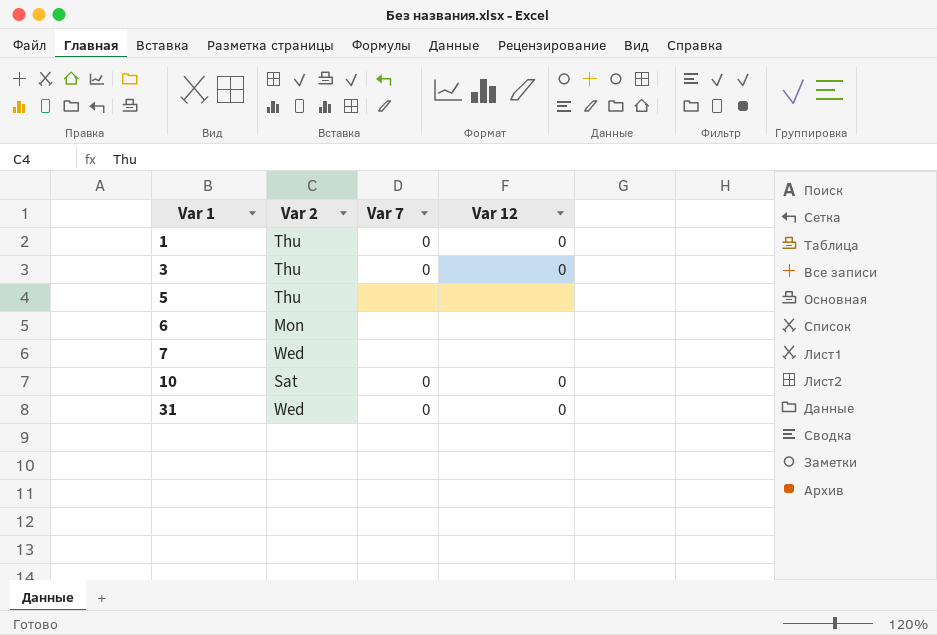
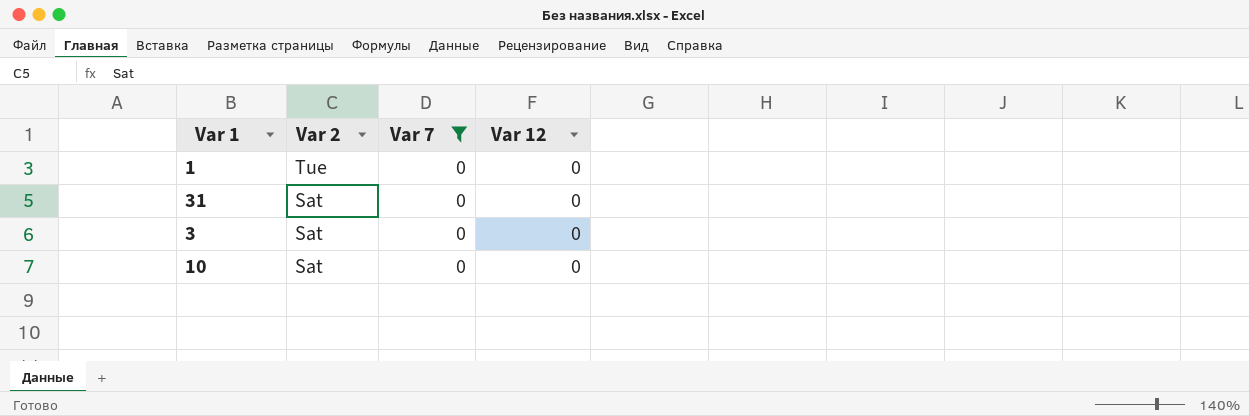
filter: none -> Var 7 = 0
row order: Var 1 ascending -> Var 2 descending
1 | Var 2: Thu -> Tue
31 | Var 2: Wed -> Sat
3 | Var 2: Thu -> Sat

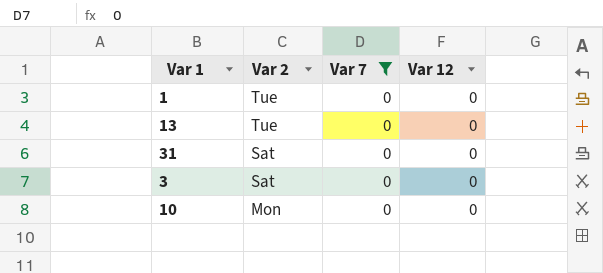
row 13: none -> Tue | 0 | 0
10 | Var 2: Sat -> Mon

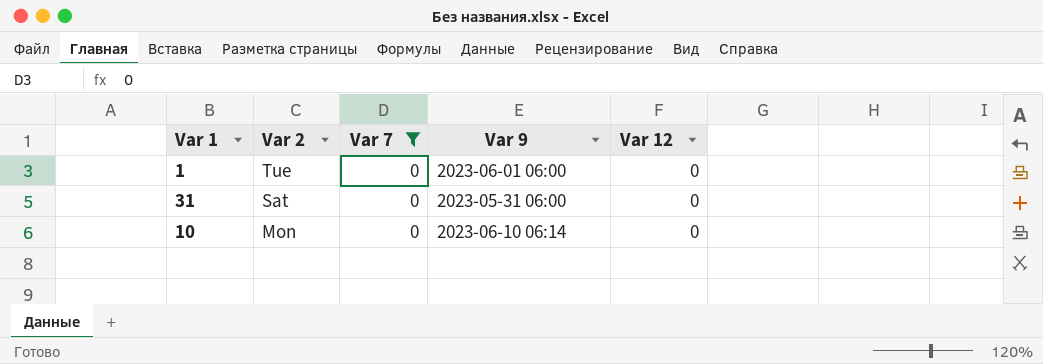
column Var 9 | position: none -> 4
row 13: Tue | 0 | 0 -> none
row 3: Sat | 0 | 0 -> none

